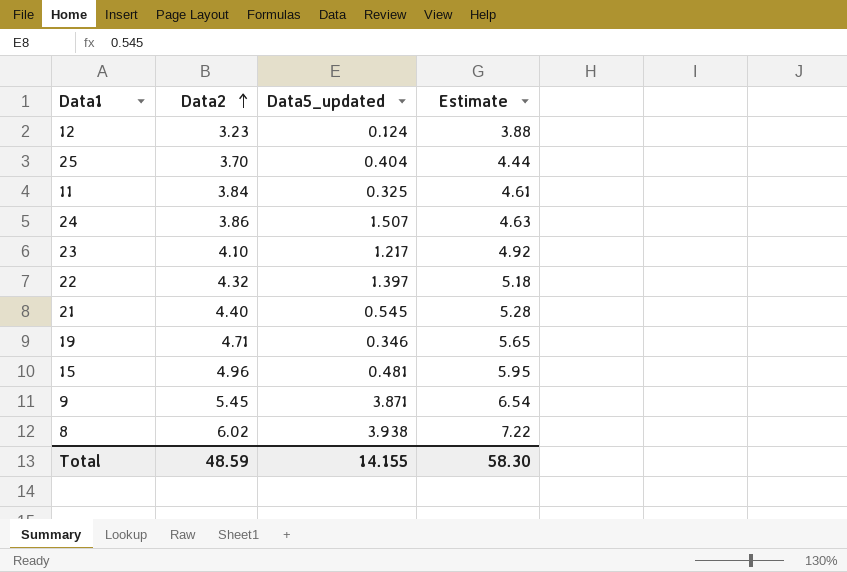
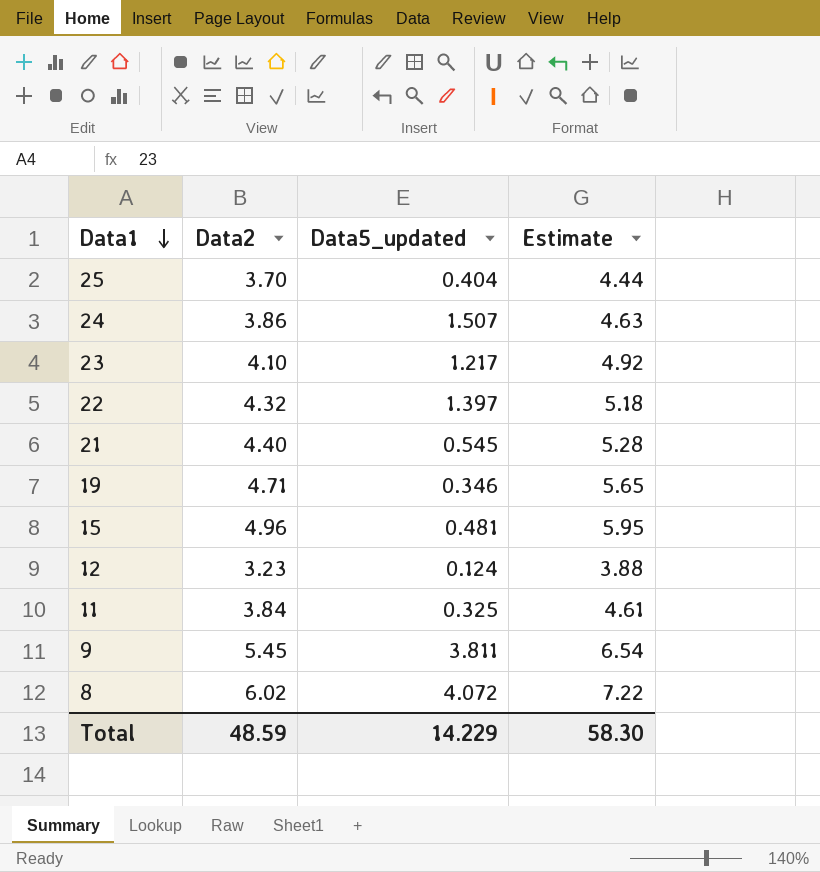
row order: Data2 ascending -> Data1 descending
9 | Data5_updated: 3.871 -> 3.811
8 | Data5_updated: 3.938 -> 4.072
Total | Data5_updated: 14.155 -> 14.229

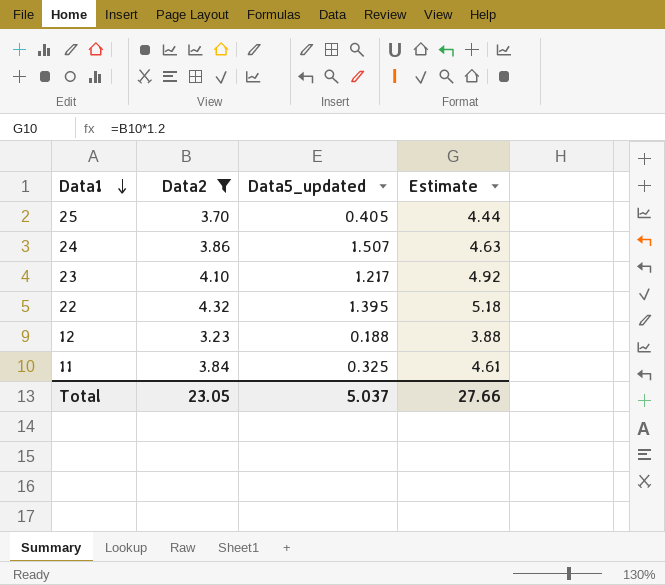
filter: none -> Data2 <= 4.32
25 | Data5_updated: 0.404 -> 0.405
22 | Data5_updated: 1.397 -> 1.395
12 | Data5_updated: 0.124 -> 0.188
Total | Data2: 48.59 -> 23.05
Total | Data5_updated: 14.229 -> 5.037
Total | Estimate: 58.30 -> 27.66

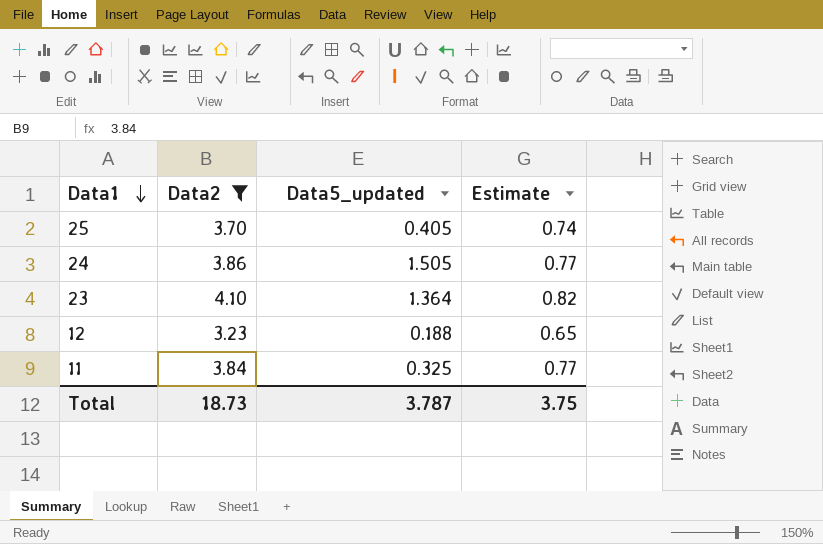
column Estimate | formula: [Data2] * 1.2 -> [Data2] * 0.2
row 22: 4.32 | 1.395 | 5.18 -> none
24 | Data5_updated: 1.507 -> 1.505
23 | Data5_updated: 1.217 -> 1.364
Total | Data2: 23.05 -> 18.73
Total | Data5_updated: 5.037 -> 3.787
Total | Estimate: 27.66 -> 3.75

